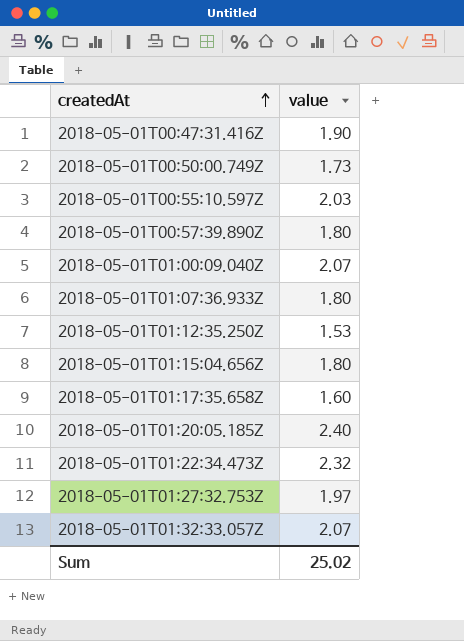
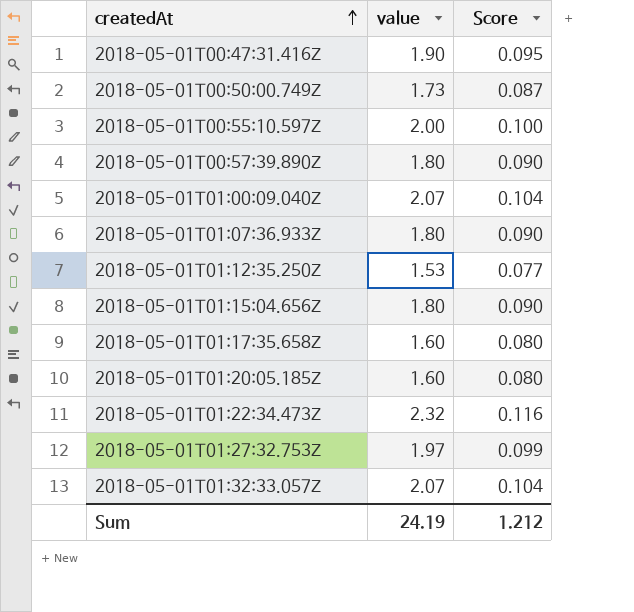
column Score | formula: none -> [value] * 0.05
2018-05-01T00:55:10.597Z | value: 2.03 -> 2.00
2018-05-01T01:20:05.185Z | value: 2.40 -> 1.60
Sum | value: 25.02 -> 24.19

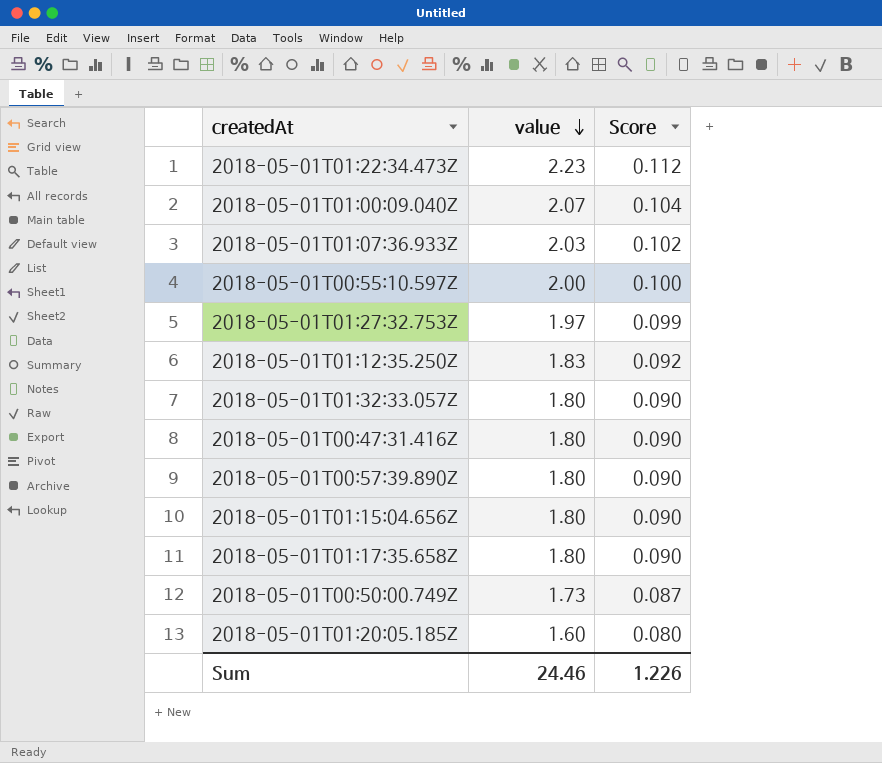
row order: createdAt ascending -> value descending
2018-05-01T01:22:34.473Z | value: 2.32 -> 2.23
2018-05-01T01:22:34.473Z | Score: 0.116 -> 0.112
2018-05-01T01:07:36.933Z | value: 1.80 -> 2.03
2018-05-01T01:07:36.933Z | Score: 0.090 -> 0.102
2018-05-01T01:12:35.250Z | value: 1.53 -> 1.83
2018-05-01T01:12:35.250Z | Score: 0.077 -> 0.092
2018-05-01T01:32:33.057Z | value: 2.07 -> 1.80
2018-05-01T01:32:33.057Z | Score: 0.104 -> 0.090
2018-05-01T00:47:31.416Z | value: 1.90 -> 1.80
2018-05-01T00:47:31.416Z | Score: 0.095 -> 0.090
2018-05-01T01:17:35.658Z | value: 1.60 -> 1.80
2018-05-01T01:17:35.658Z | Score: 0.080 -> 0.090
Sum | value: 24.19 -> 24.46
Sum | Score: 1.212 -> 1.226

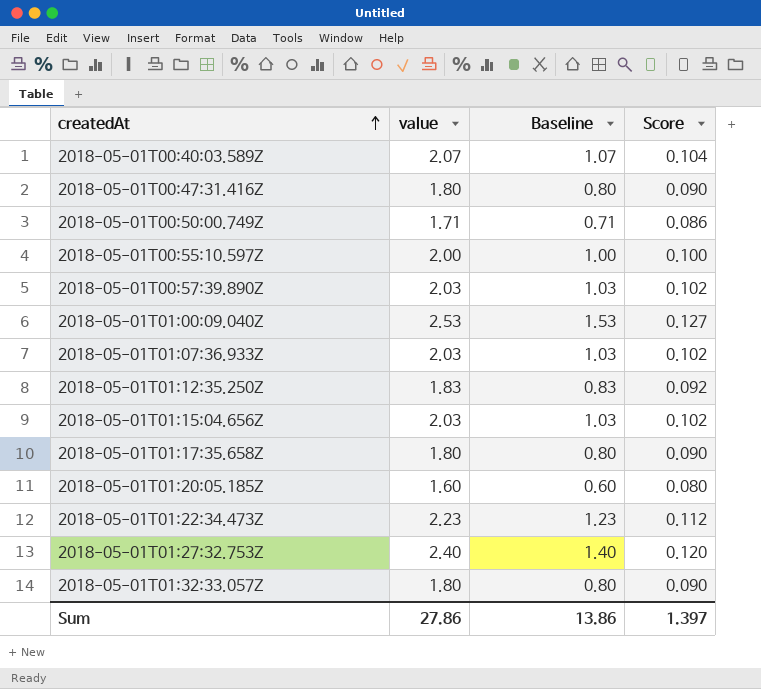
row order: value descending -> createdAt ascending
column Baseline | formula: none -> [value] - 1
row 2018-05-01T00:40:03.589Z: none -> 2.07 | 1.07 | 0.104
2018-05-01T00:50:00.749Z | value: 1.73 -> 1.71
2018-05-01T00:50:00.749Z | Score: 0.087 -> 0.086
2018-05-01T00:57:39.890Z | value: 1.80 -> 2.03
2018-05-01T00:57:39.890Z | Score: 0.090 -> 0.102
2018-05-01T01:00:09.040Z | value: 2.07 -> 2.53
2018-05-01T01:00:09.040Z | Score: 0.104 -> 0.127
2018-05-01T01:15:04.656Z | value: 1.80 -> 2.03
2018-05-01T01:15:04.656Z | Score: 0.090 -> 0.102
2018-05-01T01:27:32.753Z | value: 1.97 -> 2.40
2018-05-01T01:27:32.753Z | Score: 0.099 -> 0.120
Sum | value: 24.46 -> 27.86
Sum | Score: 1.226 -> 1.397

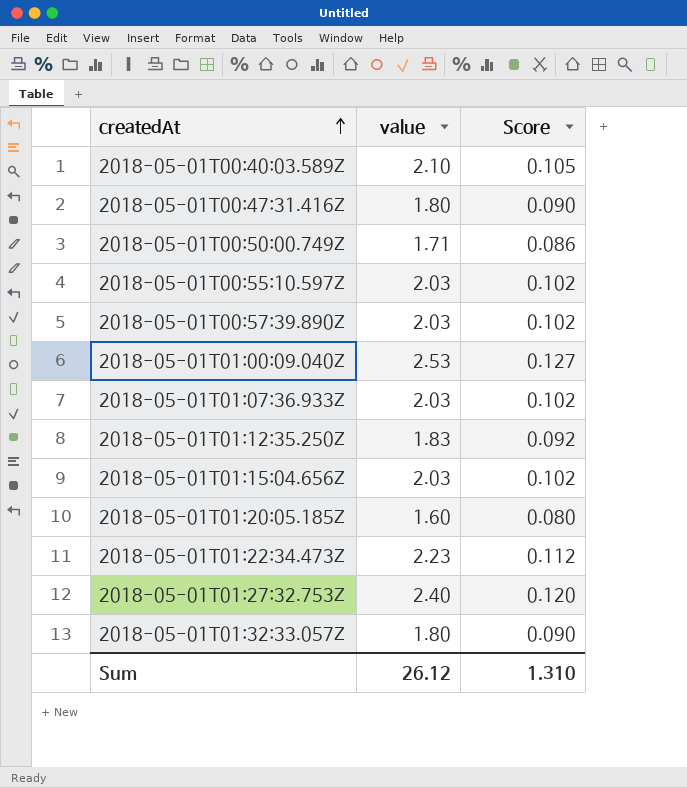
column Baseline | formula: [value] - 1 -> none
row 2018-05-01T01:17:35.658Z: 1.80 | 0.80 | 0.090 -> none
2018-05-01T00:40:03.589Z | value: 2.07 -> 2.10
2018-05-01T00:40:03.589Z | Score: 0.104 -> 0.105
2018-05-01T00:55:10.597Z | value: 2.00 -> 2.03
2018-05-01T00:55:10.597Z | Score: 0.100 -> 0.102
Sum | value: 27.86 -> 26.12
Sum | Score: 1.397 -> 1.310

